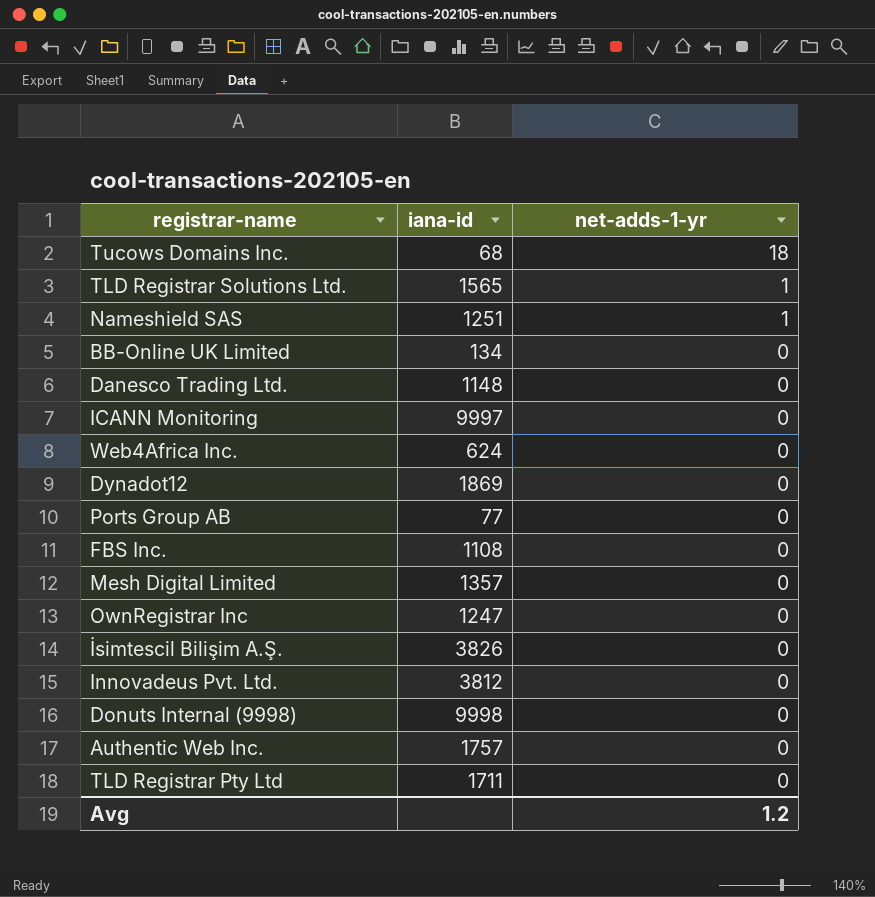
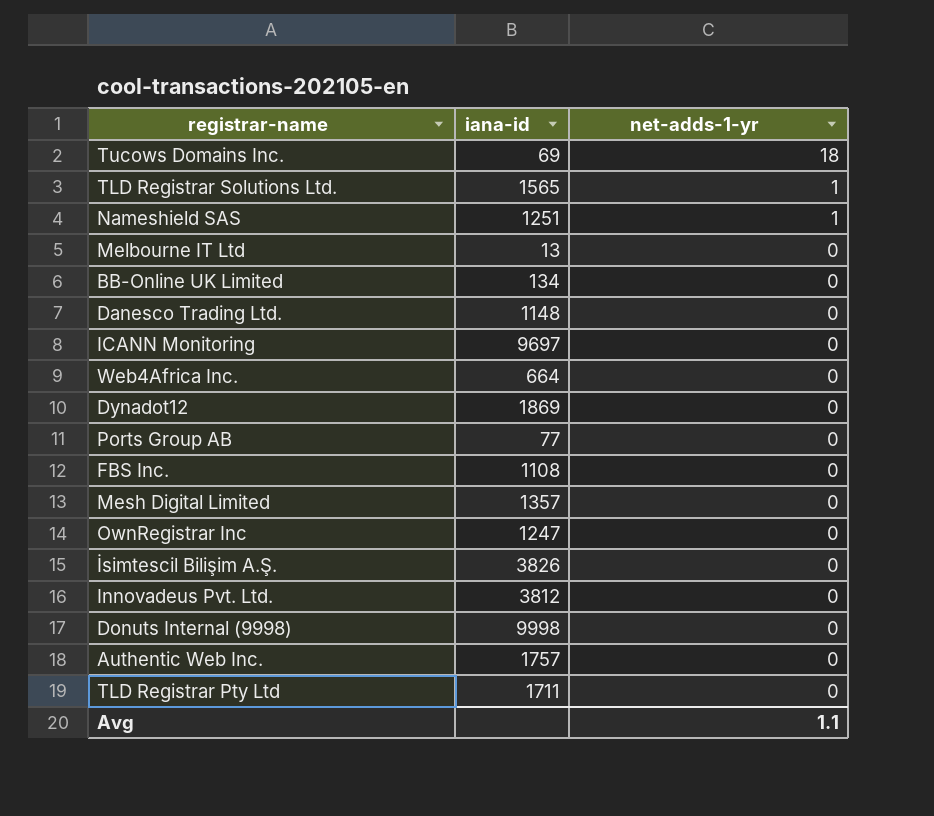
Tucows Domains Inc. | iana-id: 68 -> 69
row Melbourne IT Ltd: none -> 13 | 0
ICANN Monitoring | iana-id: 9997 -> 9697
Web4Africa Inc. | iana-id: 624 -> 664
Avg | net-adds-1-yr: 1.2 -> 1.1

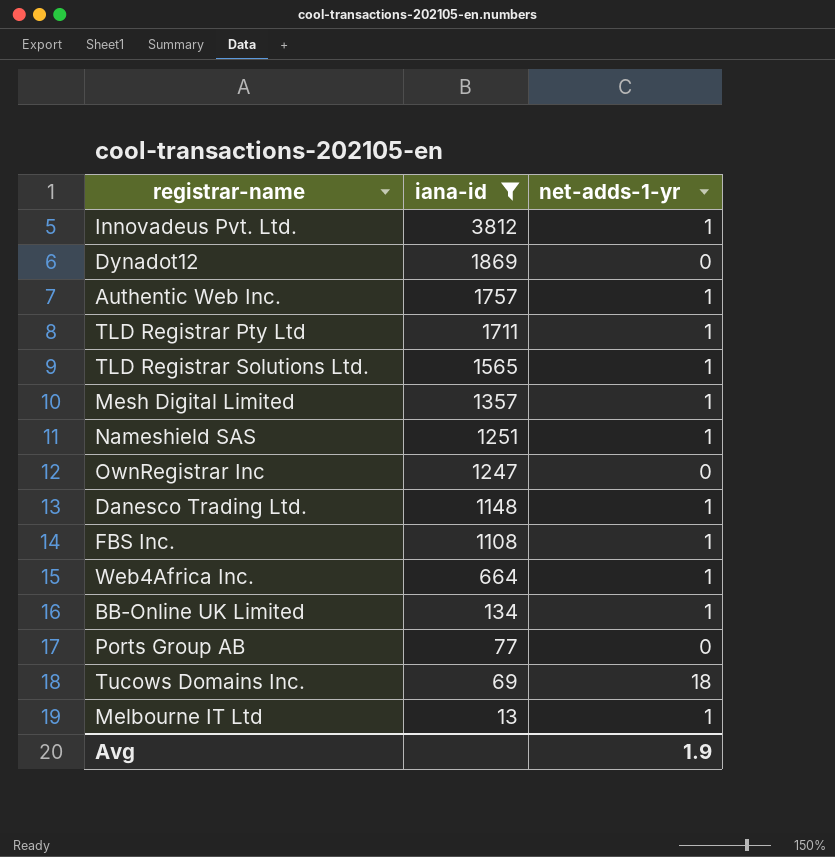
filter: none -> iana-id <= 3812
row order: net-adds-1-yr descending -> iana-id descending
Innovadeus Pvt. Ltd. | net-adds-1-yr: 0 -> 1
Authentic Web Inc. | net-adds-1-yr: 0 -> 1
TLD Registrar Pty Ltd | net-adds-1-yr: 0 -> 1
Mesh Digital Limited | net-adds-1-yr: 0 -> 1
Danesco Trading Ltd. | net-adds-1-yr: 0 -> 1
FBS Inc. | net-adds-1-yr: 0 -> 1
Web4Africa Inc. | net-adds-1-yr: 0 -> 1
BB-Online UK Limited | net-adds-1-yr: 0 -> 1
Melbourne IT Ltd | net-adds-1-yr: 0 -> 1
Avg | net-adds-1-yr: 1.1 -> 1.9

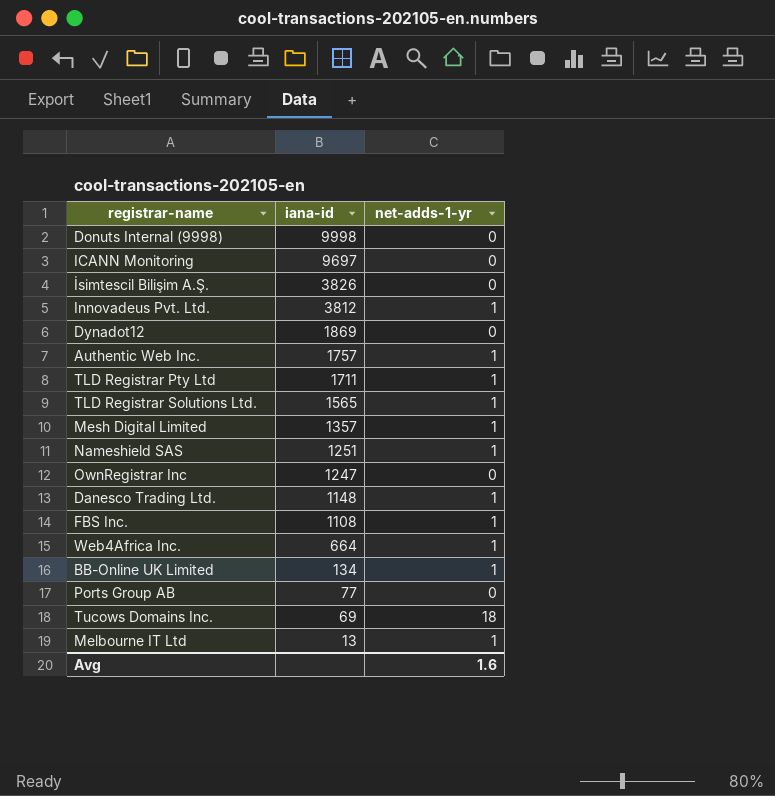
filter: iana-id <= 3812 -> none
Avg | net-adds-1-yr: 1.9 -> 1.6

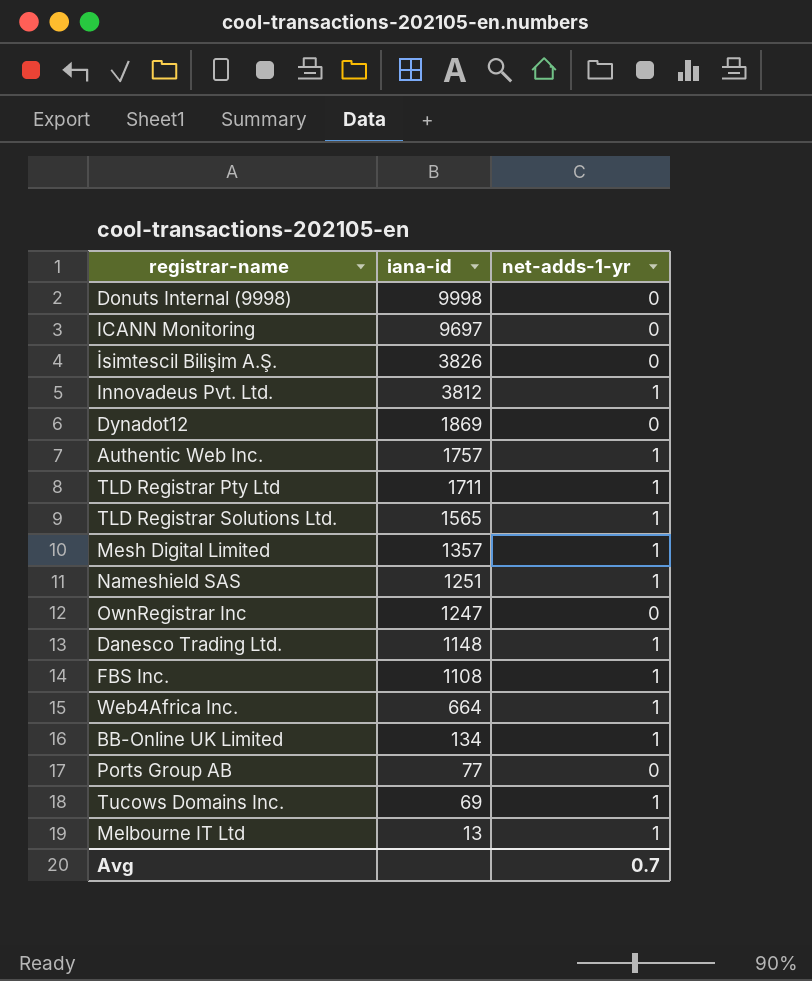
Tucows Domains Inc. | net-adds-1-yr: 18 -> 1
Avg | net-adds-1-yr: 1.6 -> 0.7

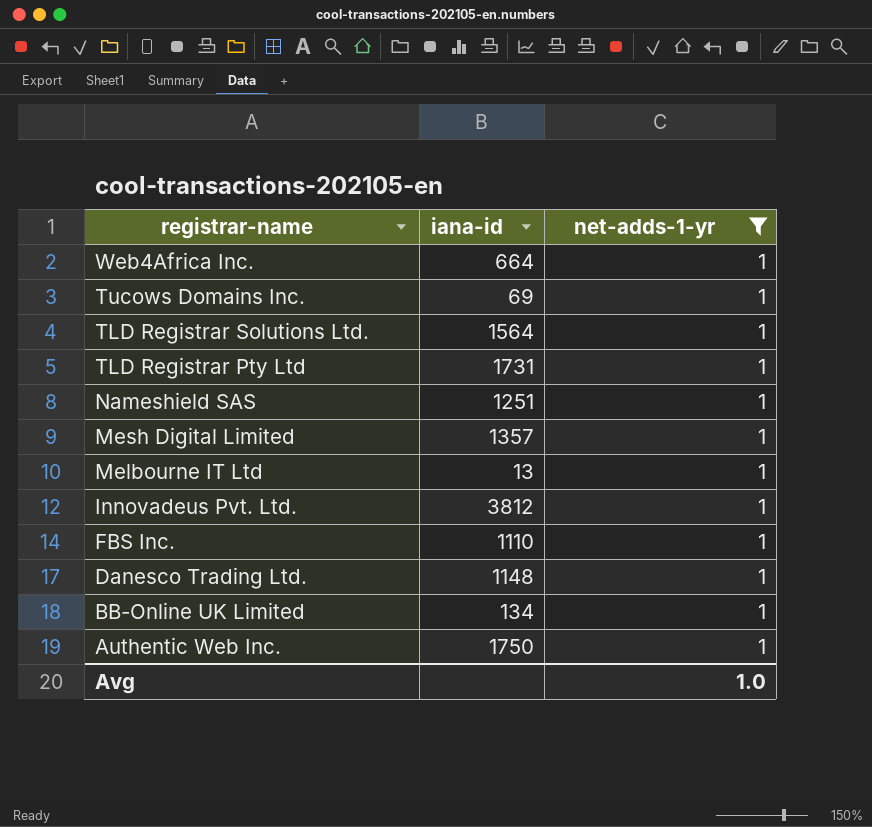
filter: none -> net-adds-1-yr = 1
row order: iana-id descending -> registrar-name descending
TLD Registrar Solutions Ltd. | iana-id: 1565 -> 1564
TLD Registrar Pty Ltd | iana-id: 1711 -> 1731
FBS Inc. | iana-id: 1108 -> 1110
Authentic Web Inc. | iana-id: 1757 -> 1750
Avg | net-adds-1-yr: 0.7 -> 1.0

